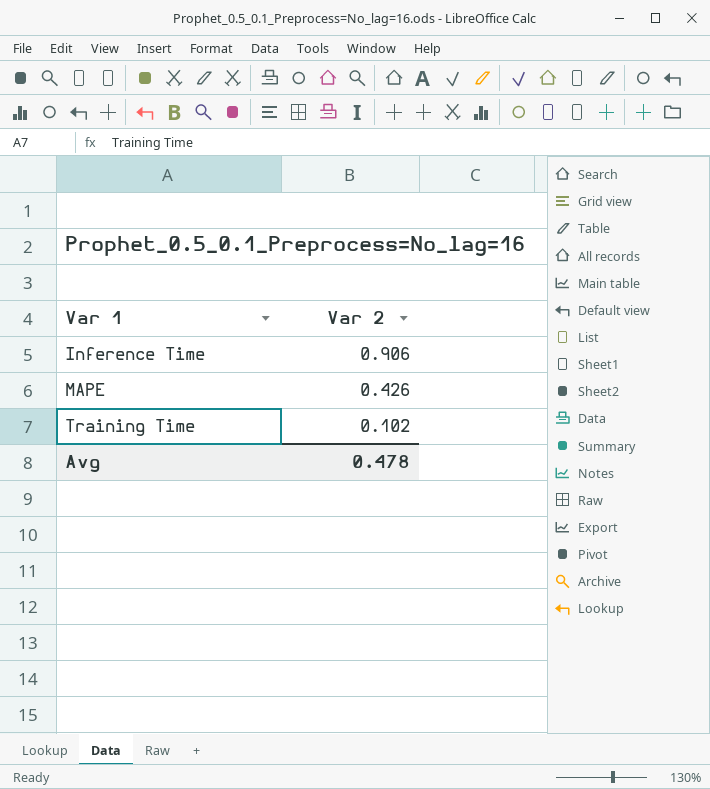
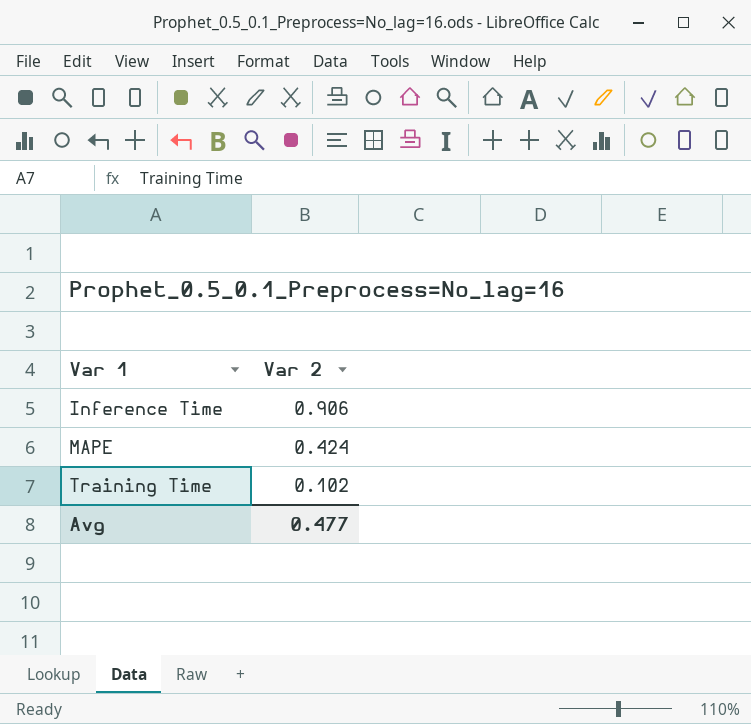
MAPE | Var 2: 0.426 -> 0.424
Avg | Var 2: 0.478 -> 0.477

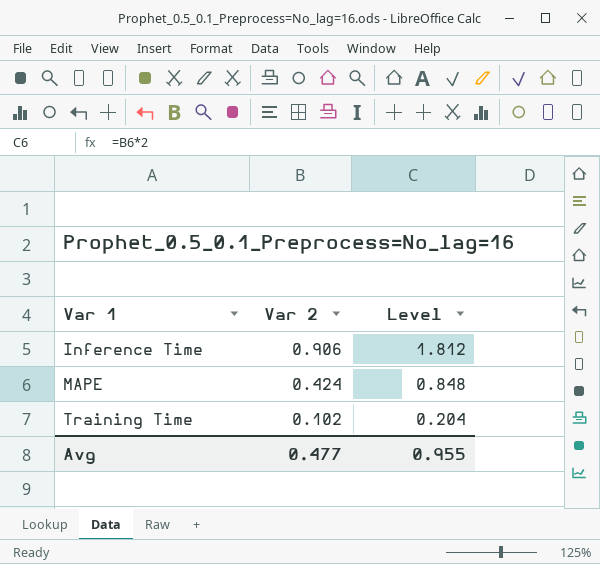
column Level | formula: none -> [Var 2] * 2

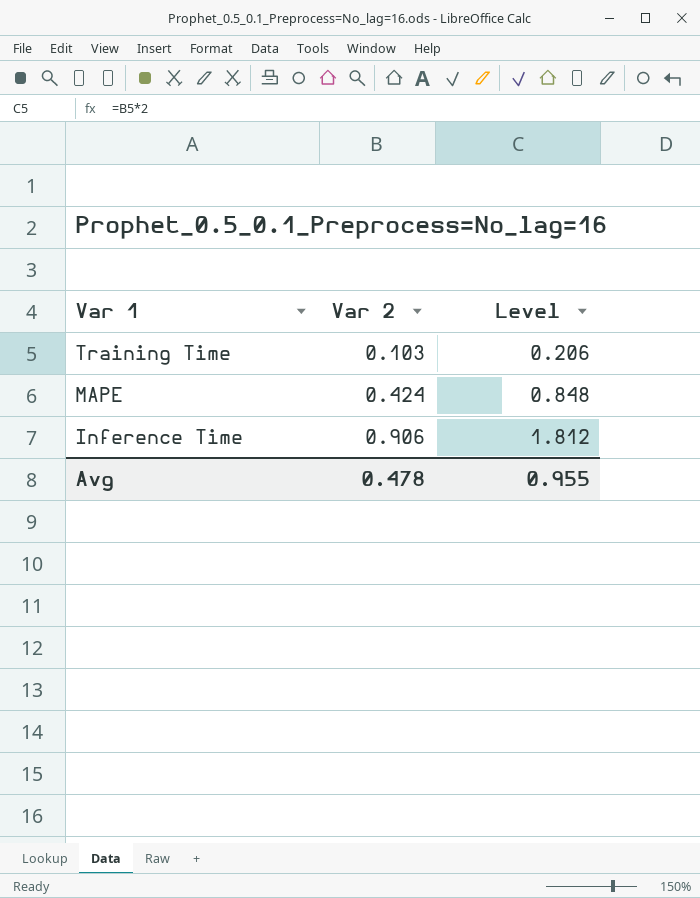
row order: Var 1 ascending -> Var 1 descending
Training Time | Var 2: 0.102 -> 0.103
Training Time | Level: 0.204 -> 0.206
Avg | Var 2: 0.477 -> 0.478

